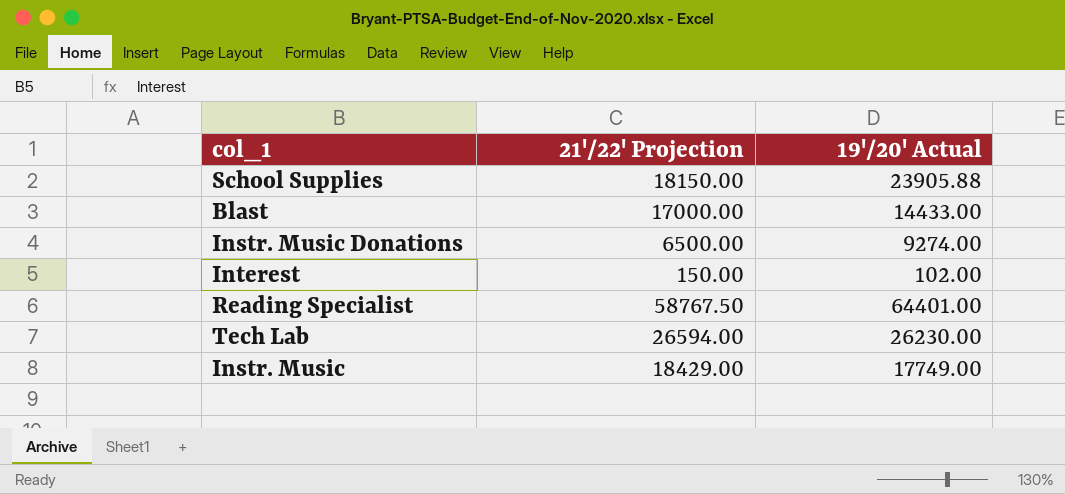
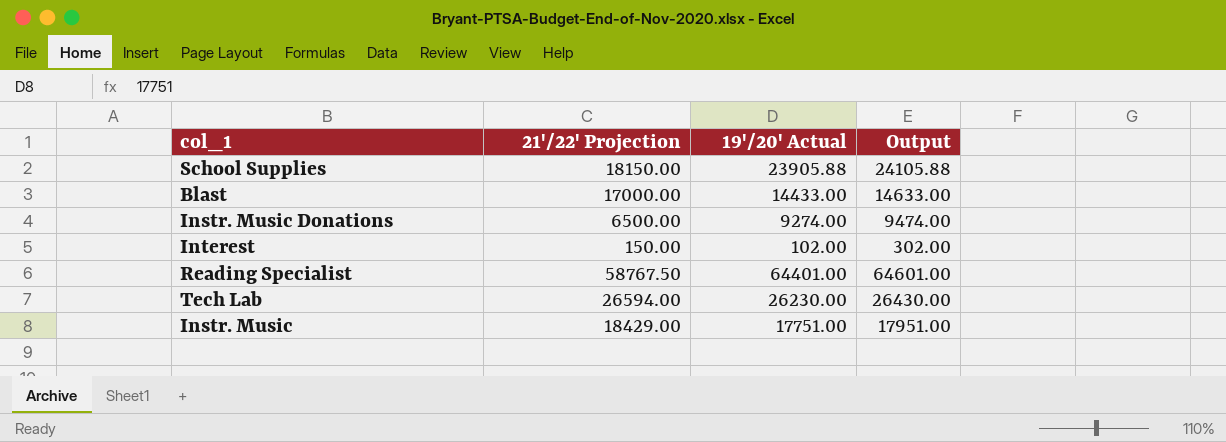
column Output | formula: none -> [19'/20' Actual] + 200
Instr. Music | 19'/20' Actual: 17749.00 -> 17751.00

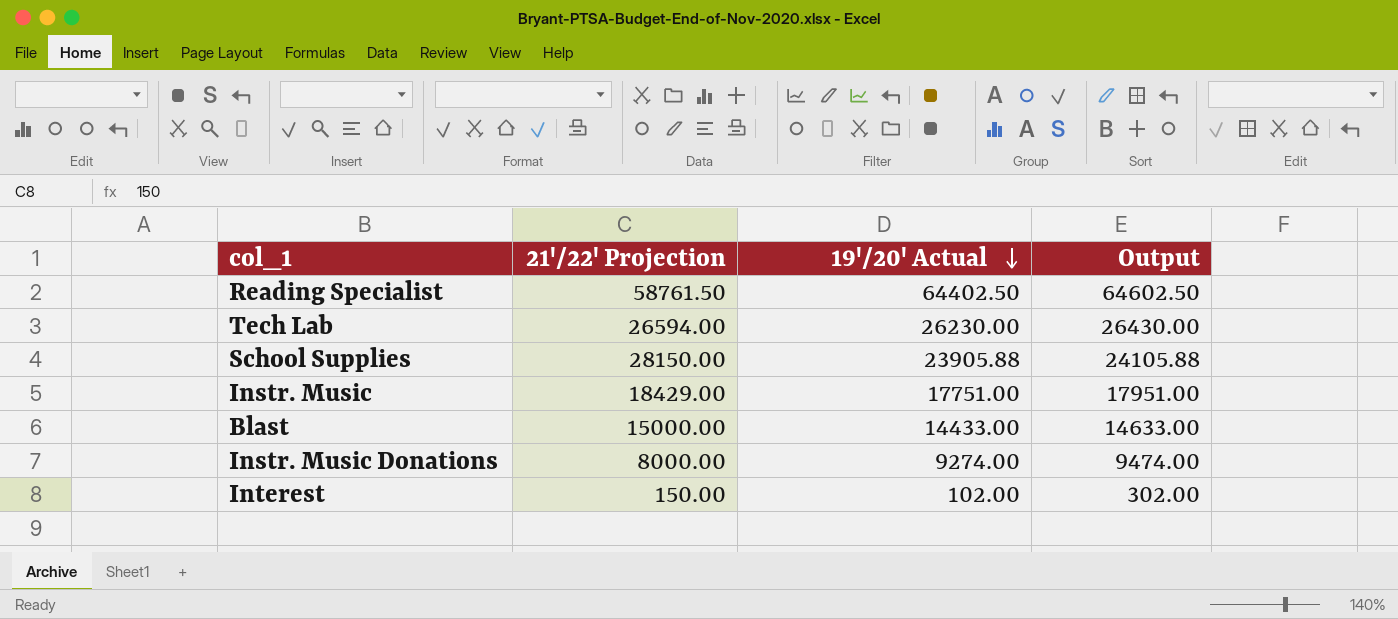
row order: none -> 19'/20' Actual descending
Reading Specialist | 21'/22' Projection: 58767.50 -> 58761.50
Reading Specialist | 19'/20' Actual: 64401.00 -> 64402.50
Reading Specialist | Output: 64601.00 -> 64602.50
School Supplies | 21'/22' Projection: 18150.00 -> 28150.00
Blast | 21'/22' Projection: 17000.00 -> 15000.00
Instr. Music Donations | 21'/22' Projection: 6500.00 -> 8000.00

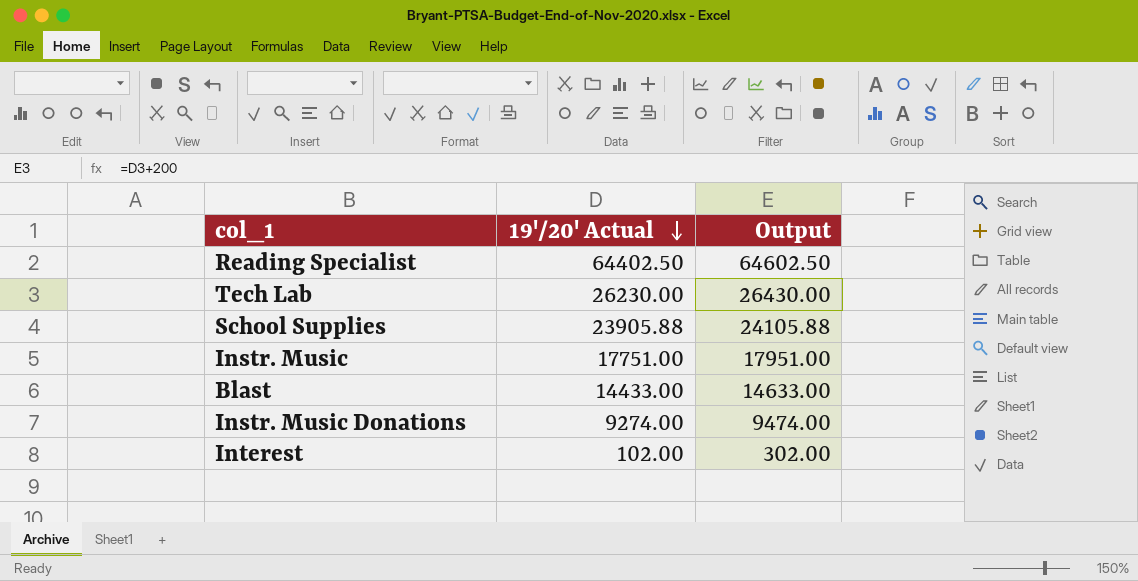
column 21'/22' Projection | position: 2 -> none

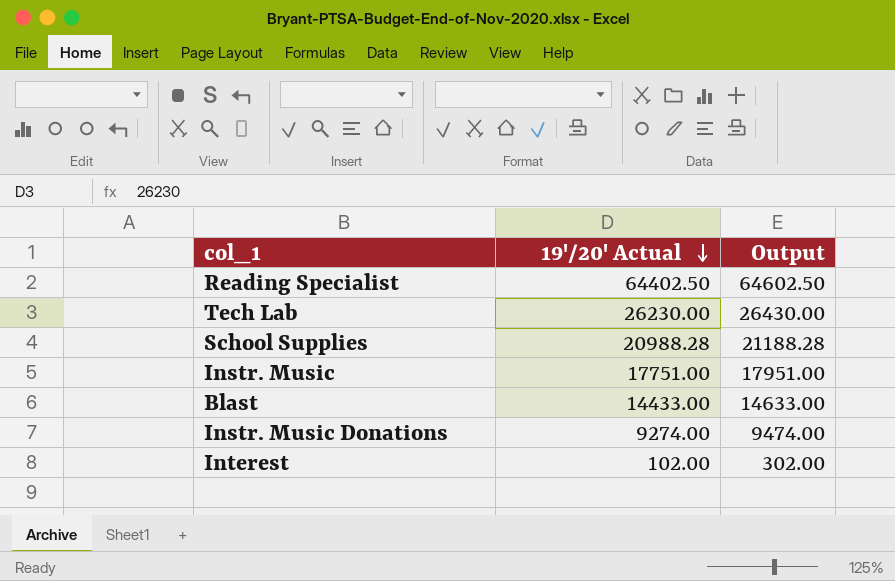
School Supplies | 19'/20' Actual: 23905.88 -> 20988.28
School Supplies | Output: 24105.88 -> 21188.28

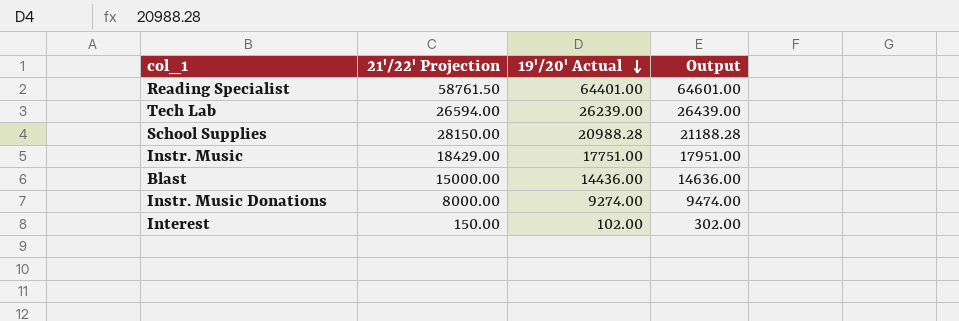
column 21'/22' Projection | position: none -> 2
Reading Specialist | 19'/20' Actual: 64402.50 -> 64401.00
Reading Specialist | Output: 64602.50 -> 64601.00
Tech Lab | 19'/20' Actual: 26230.00 -> 26239.00
Tech Lab | Output: 26430.00 -> 26439.00
Blast | 19'/20' Actual: 14433.00 -> 14436.00
Blast | Output: 14633.00 -> 14636.00

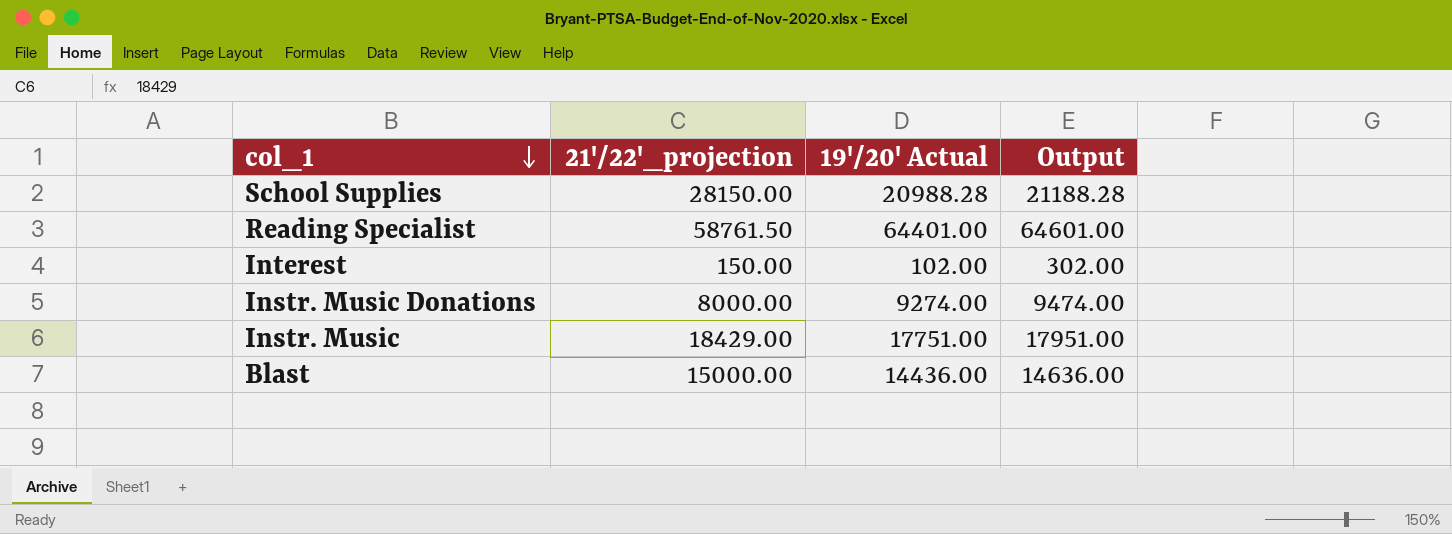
row order: 19'/20' Actual descending -> col_1 descending
column name: 21'/22' Projection -> 21'/22'_projection
row Tech Lab: 26594.00 | 26239.00 | 26439.00 -> none

